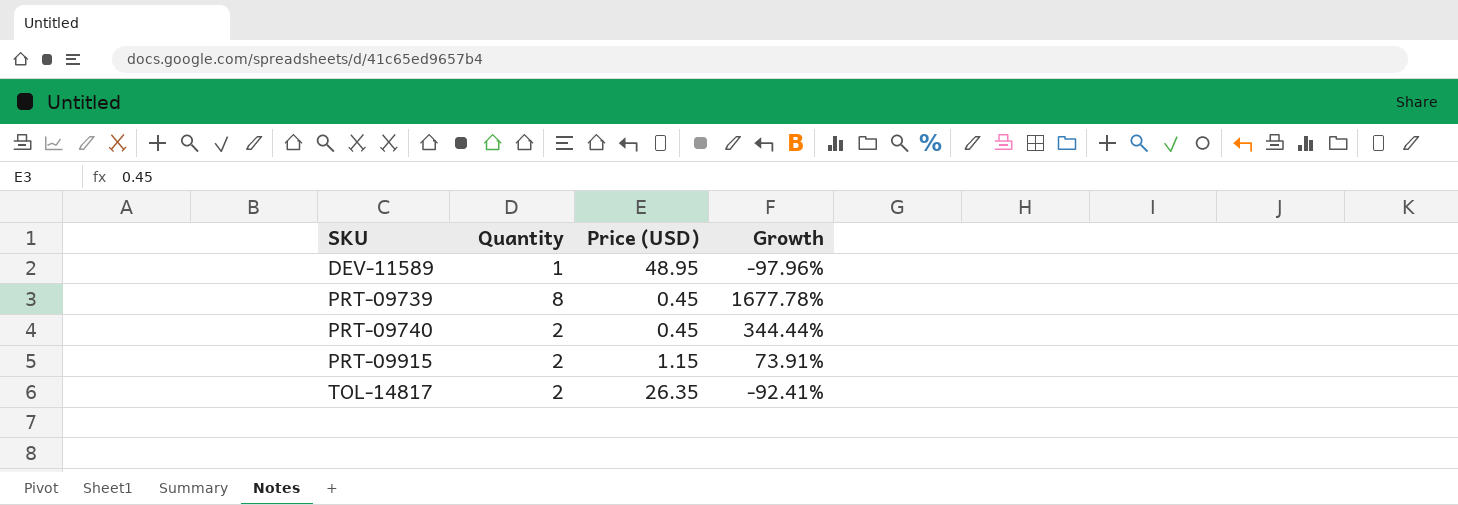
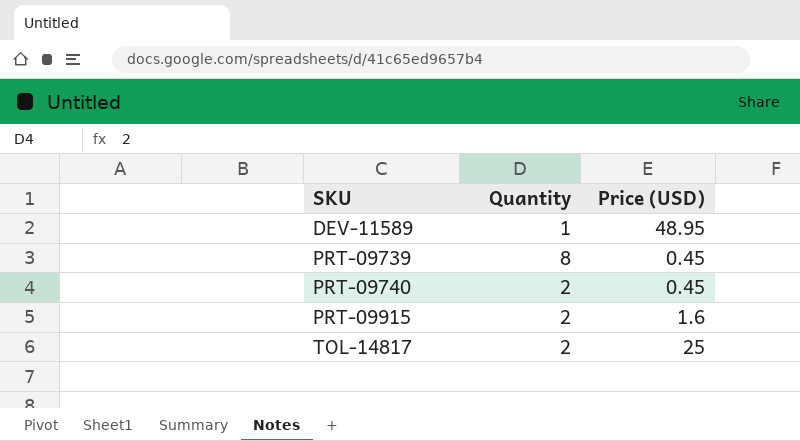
column Growth | formula: ([Quantity] - [Price (USD)]) / [Price (USD)] -> none
PRT-09915 | Price (USD): 1.15 -> 1.6
TOL-14817 | Price (USD): 26.35 -> 25

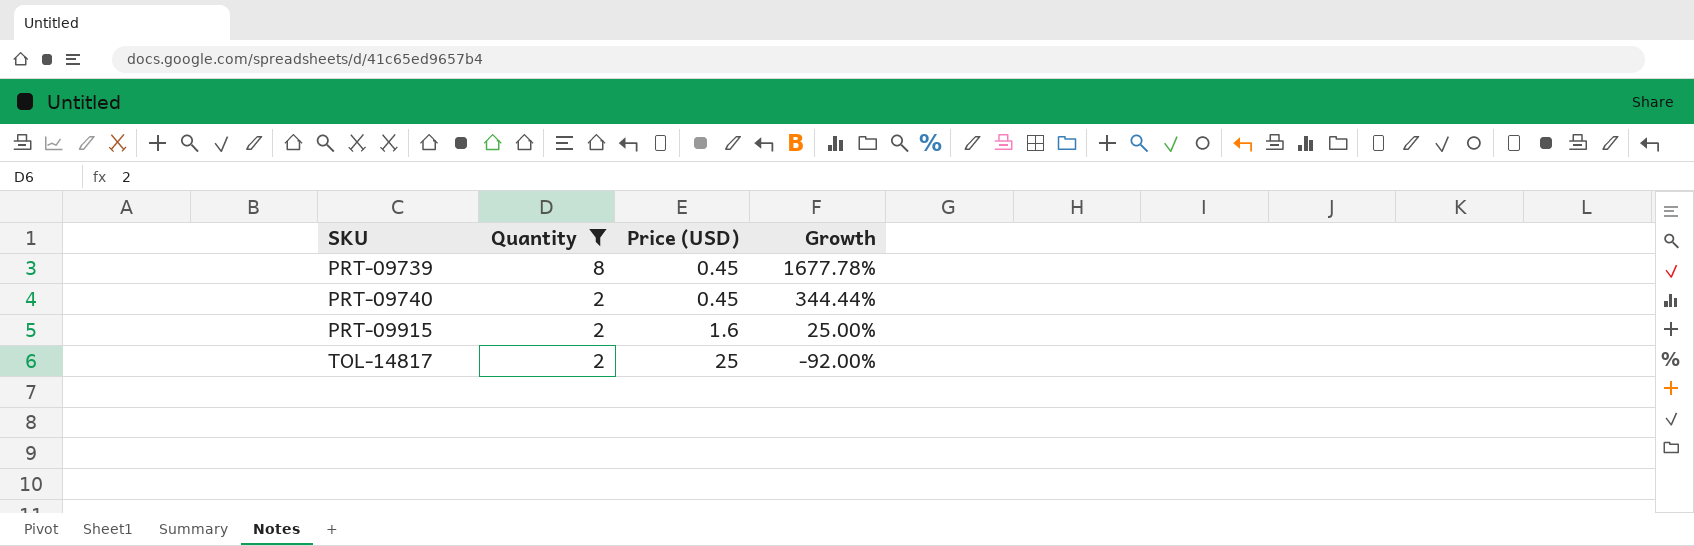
filter: none -> Quantity != 1
column Growth | formula: none -> ([Quantity] - [Price (USD)]) / [Price (USD)]

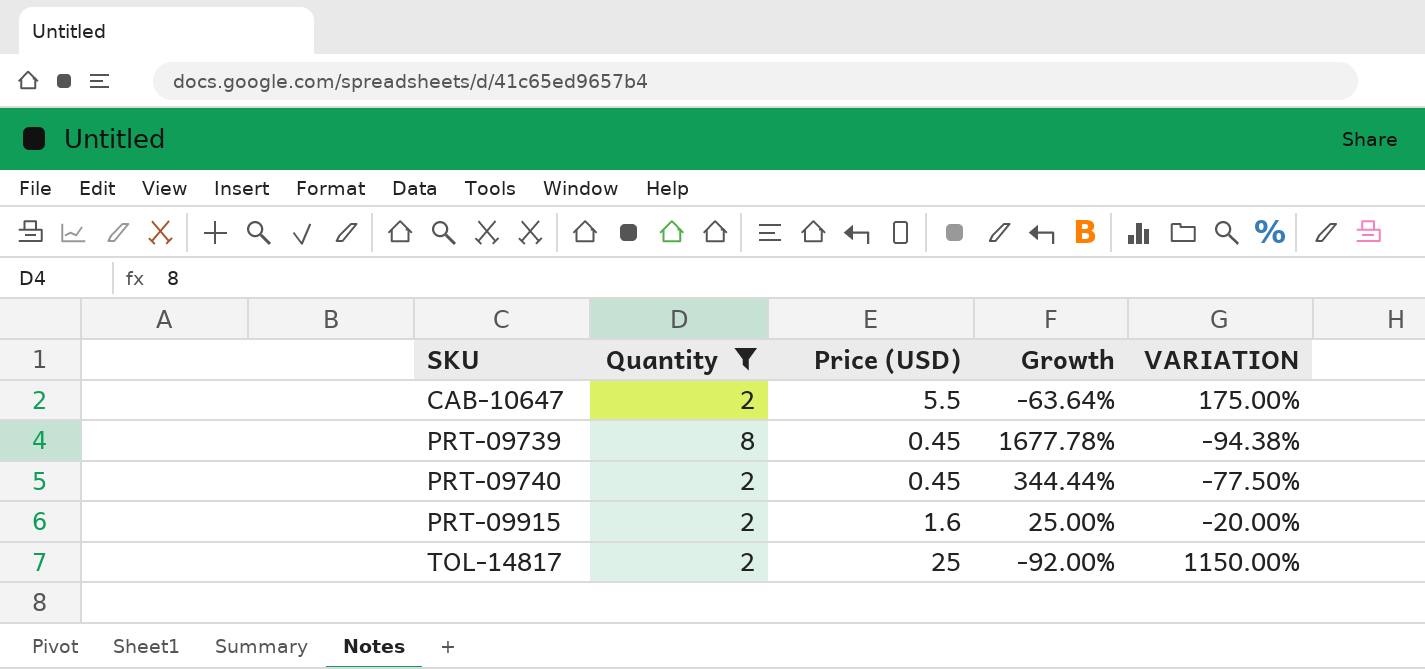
column VARIATION | formula: none -> ([Price (USD)] - [Quantity]) / [Quantity]
row CAB-10647: none -> 2 | 5.5 | -63.64% | 175.00%

